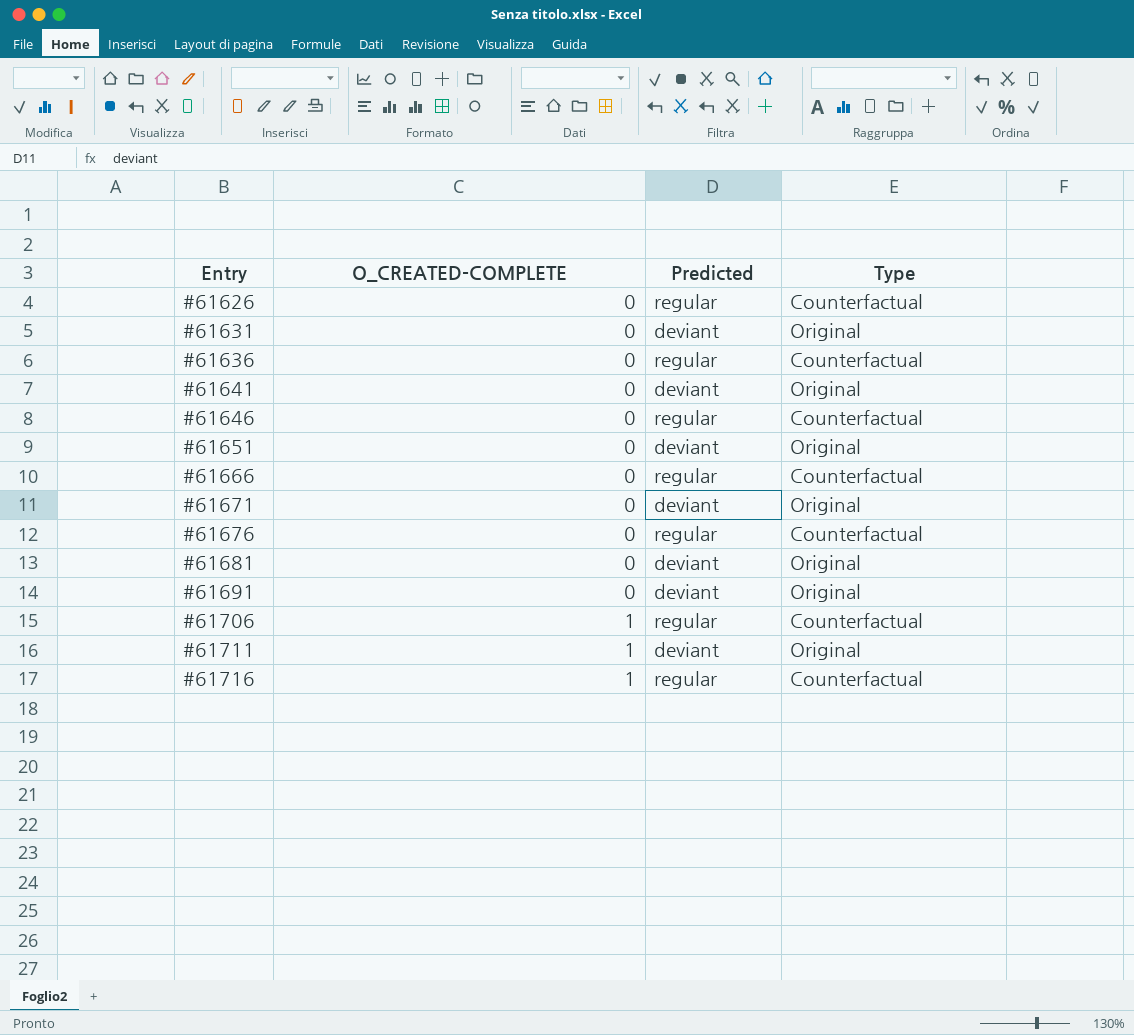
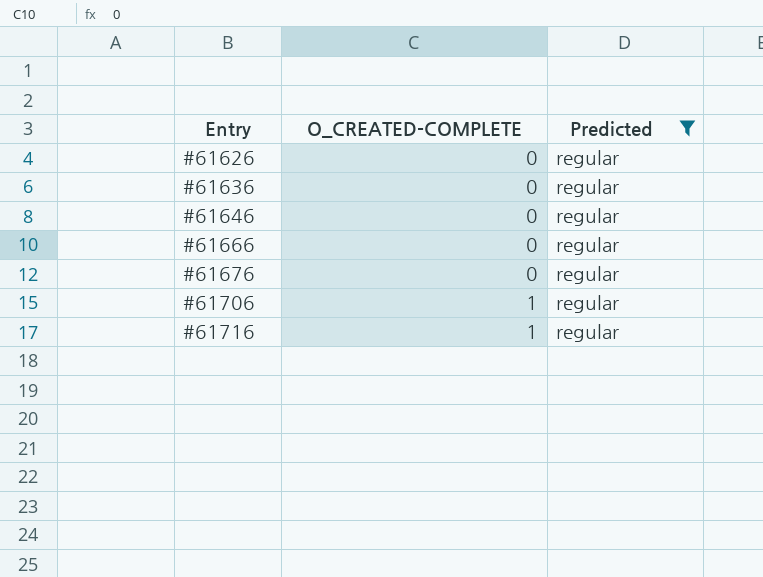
filter: none -> Predicted = regular
column Type | position: 4 -> none

